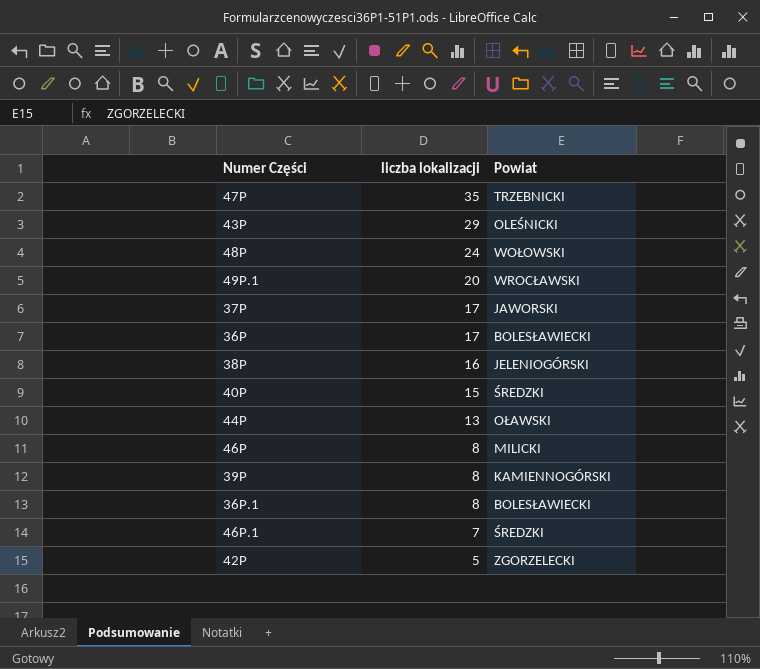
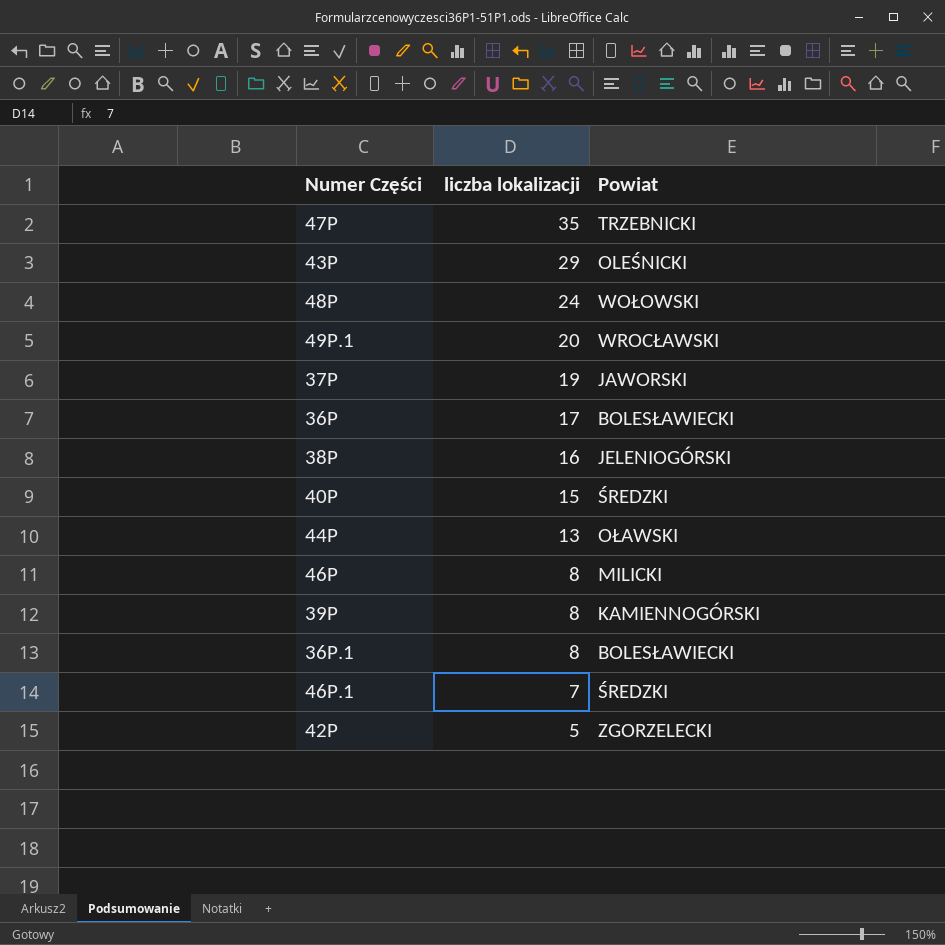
37P | liczba lokalizacji: 17 -> 19

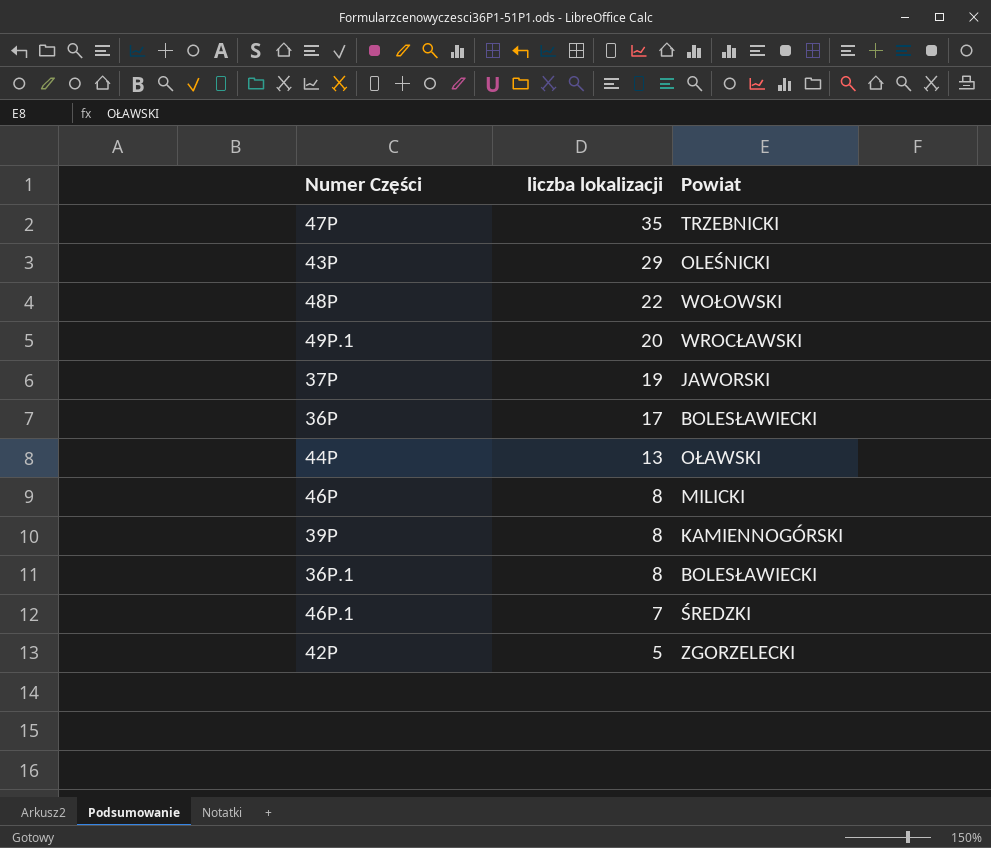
row 38P: 16 | JELENIOGÓRSKI -> none
row 40P: 15 | ŚREDZKI -> none
48P | liczba lokalizacji: 24 -> 22

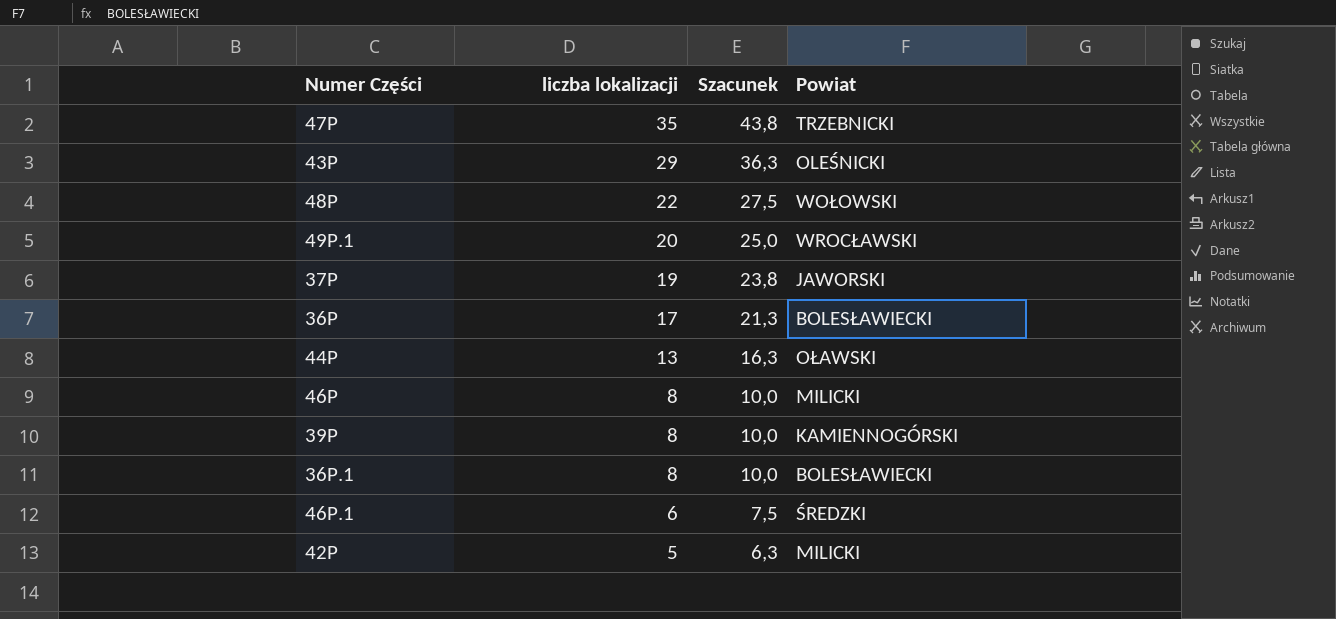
column Szacunek | formula: none -> [liczba lokalizacji] * 1,25
46P.1 | liczba lokalizacji: 7 -> 6
42P | Powiat: ZGORZELECKI -> MILICKI

